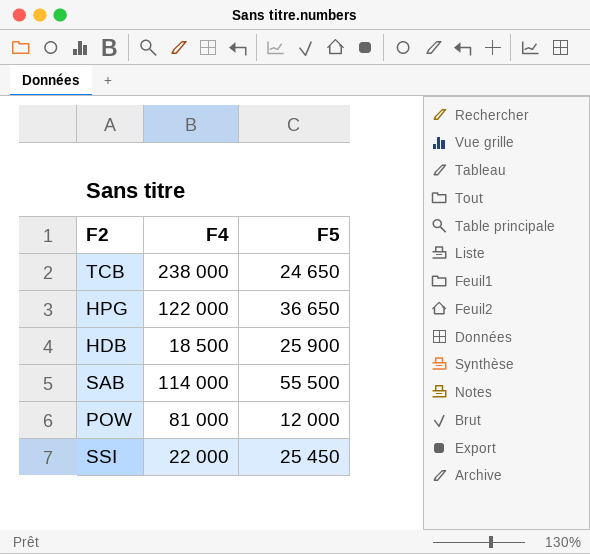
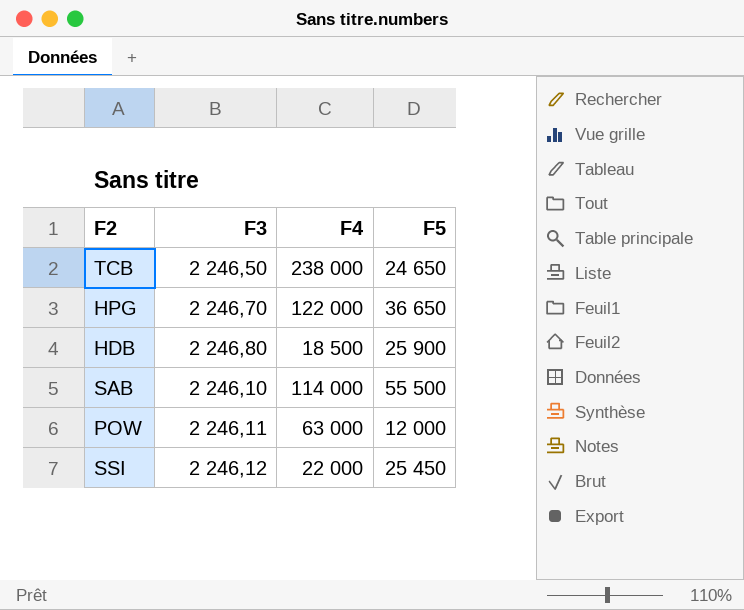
column F3 | position: none -> 2
POW | F4: 81 000 -> 63 000

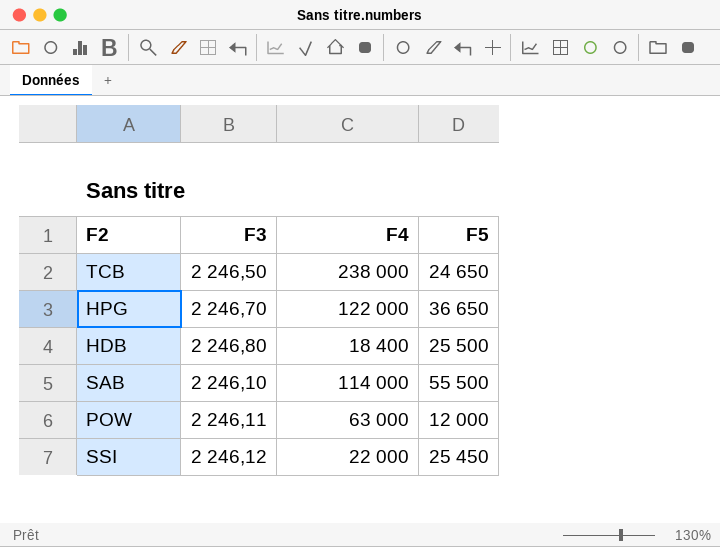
HDB | F4: 18 500 -> 18 400
HDB | F5: 25 900 -> 25 500

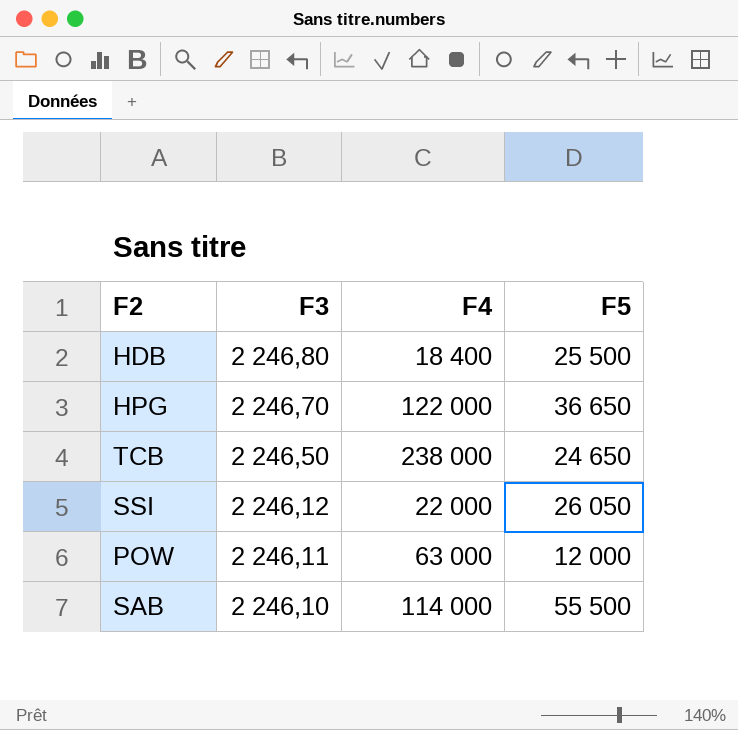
row order: none -> F3 descending
SSI | F5: 25 450 -> 26 050

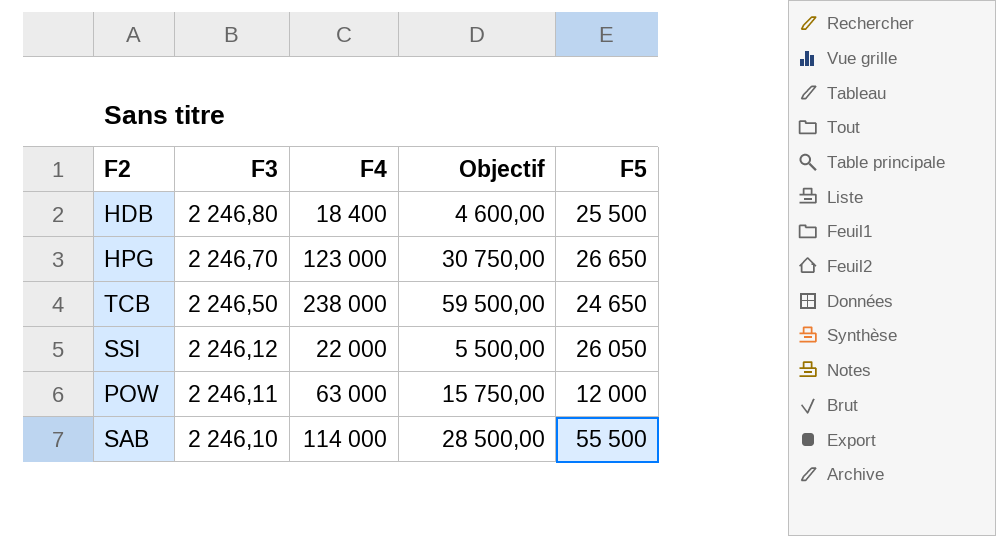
column Objectif | formula: none -> [F4] * 0,25
HPG | F4: 122 000 -> 123 000
HPG | F5: 36 650 -> 26 650

